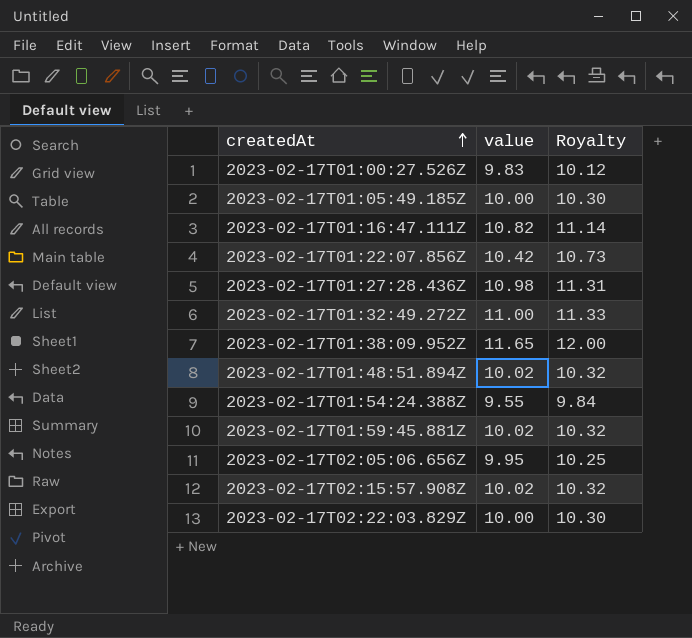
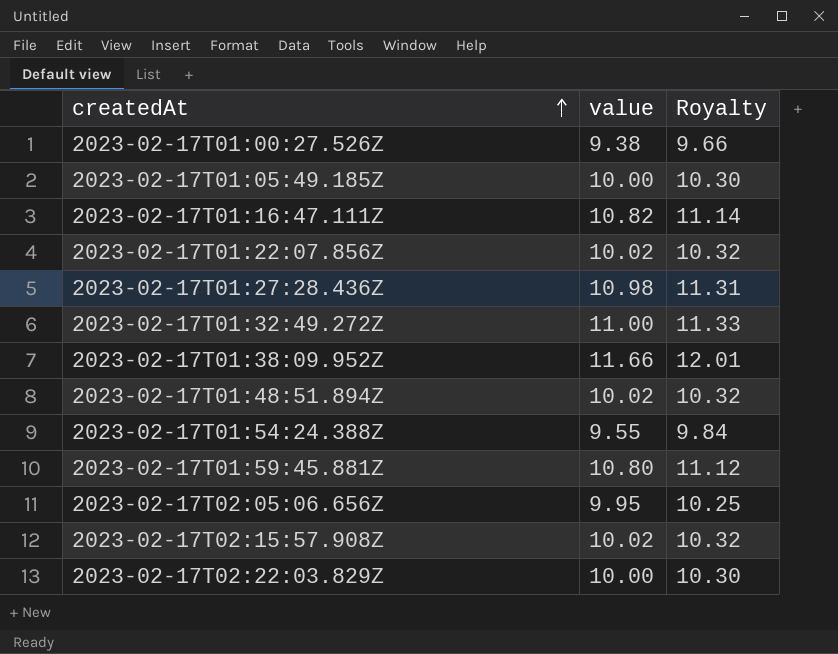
2023-02-17T01:00:27.526Z | value: 9.83 -> 9.38
2023-02-17T01:00:27.526Z | Royalty: 10.12 -> 9.66
2023-02-17T01:22:07.856Z | value: 10.42 -> 10.02
2023-02-17T01:22:07.856Z | Royalty: 10.73 -> 10.32
2023-02-17T01:38:09.952Z | value: 11.65 -> 11.66
2023-02-17T01:38:09.952Z | Royalty: 12.00 -> 12.01
2023-02-17T01:59:45.881Z | value: 10.02 -> 10.80
2023-02-17T01:59:45.881Z | Royalty: 10.32 -> 11.12

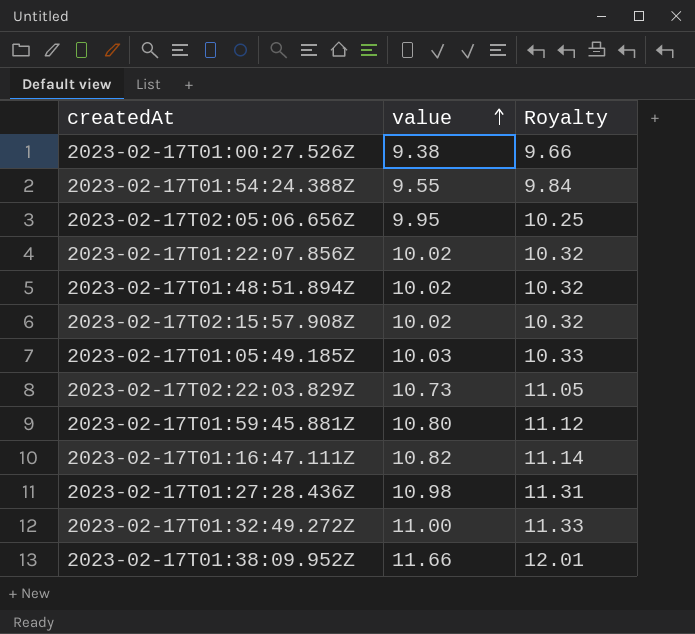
row order: createdAt ascending -> value ascending
2023-02-17T01:05:49.185Z | value: 10.00 -> 10.03
2023-02-17T01:05:49.185Z | Royalty: 10.30 -> 10.33
2023-02-17T02:22:03.829Z | value: 10.00 -> 10.73
2023-02-17T02:22:03.829Z | Royalty: 10.30 -> 11.05

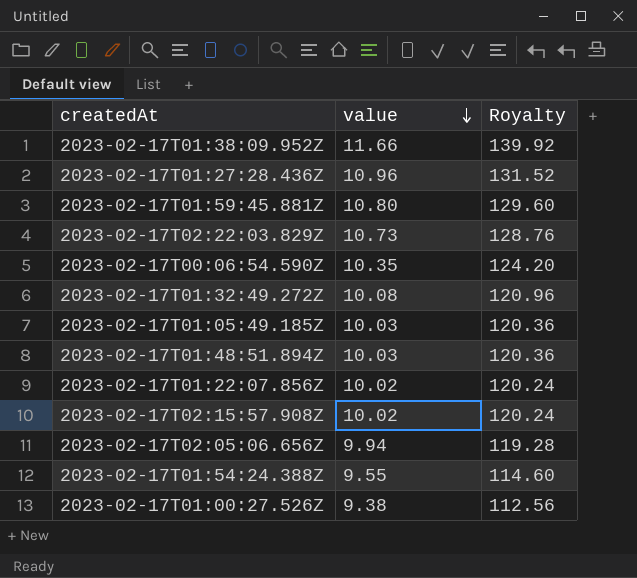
row order: value ascending -> value descending
column Royalty | formula: [value] * 1.03 -> [value] * 12
row 2023-02-17T01:16:47.111Z: 10.82 | 11.14 -> none
2023-02-17T01:27:28.436Z | value: 10.98 -> 10.96
row 2023-02-17T00:06:54.590Z: none -> 10.35 | 124.20
2023-02-17T01:32:49.272Z | value: 11.00 -> 10.08
2023-02-17T01:48:51.894Z | value: 10.02 -> 10.03
2023-02-17T02:05:06.656Z | value: 9.95 -> 9.94

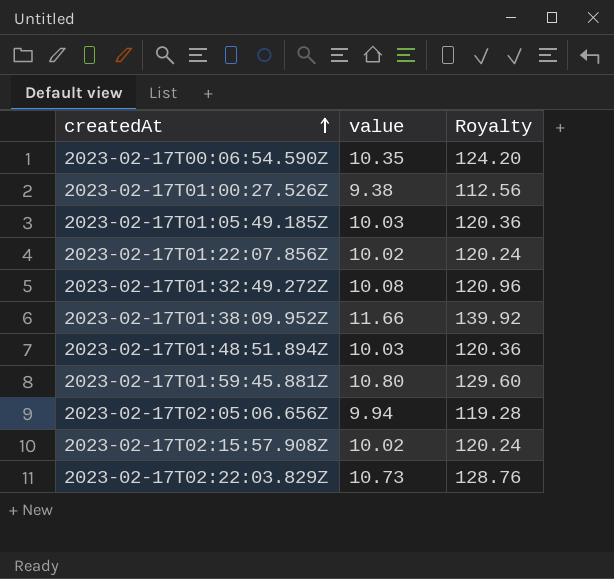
row order: value descending -> createdAt ascending
row 2023-02-17T01:27:28.436Z: 10.96 | 131.52 -> none
row 2023-02-17T01:54:24.388Z: 9.55 | 114.60 -> none

